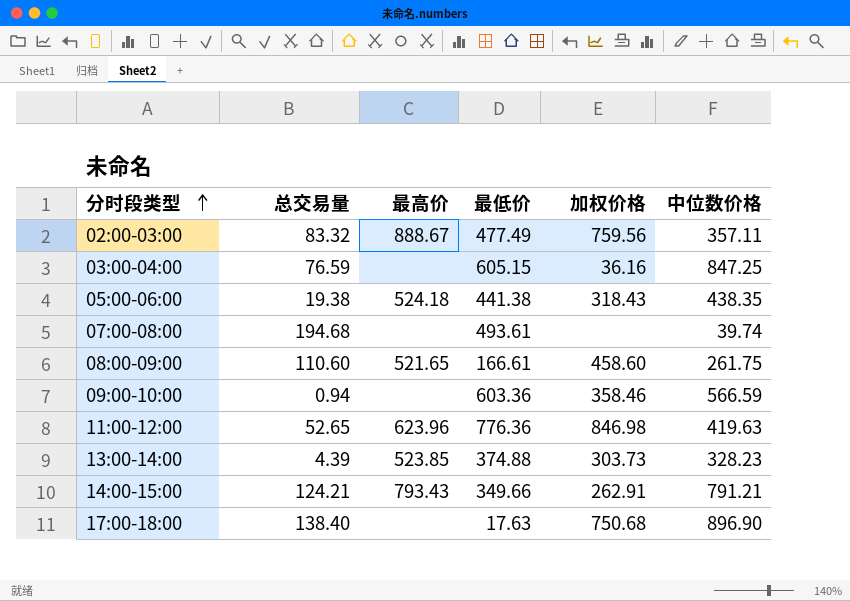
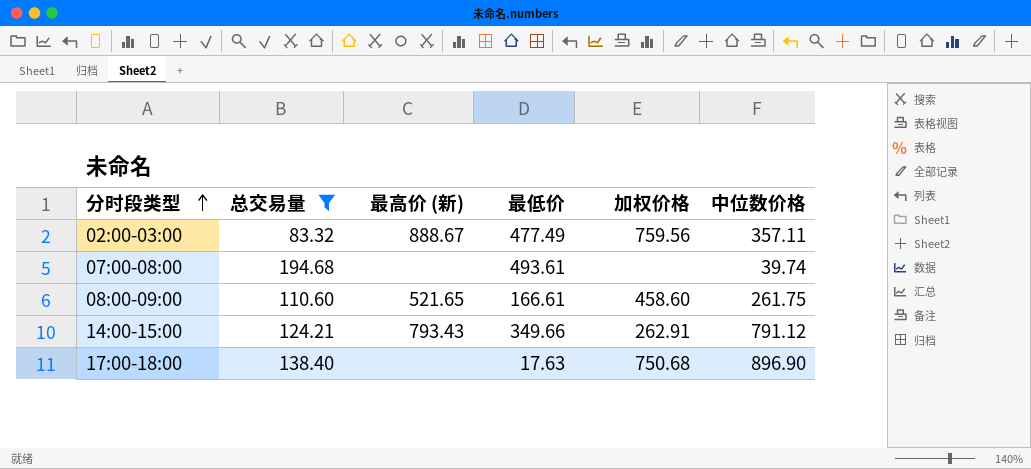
filter: none -> 总交易量 >= 83.32
column name: 最高价 -> 最高价 (新)
14:00-15:00 | 中位数价格: 791.21 -> 791.12

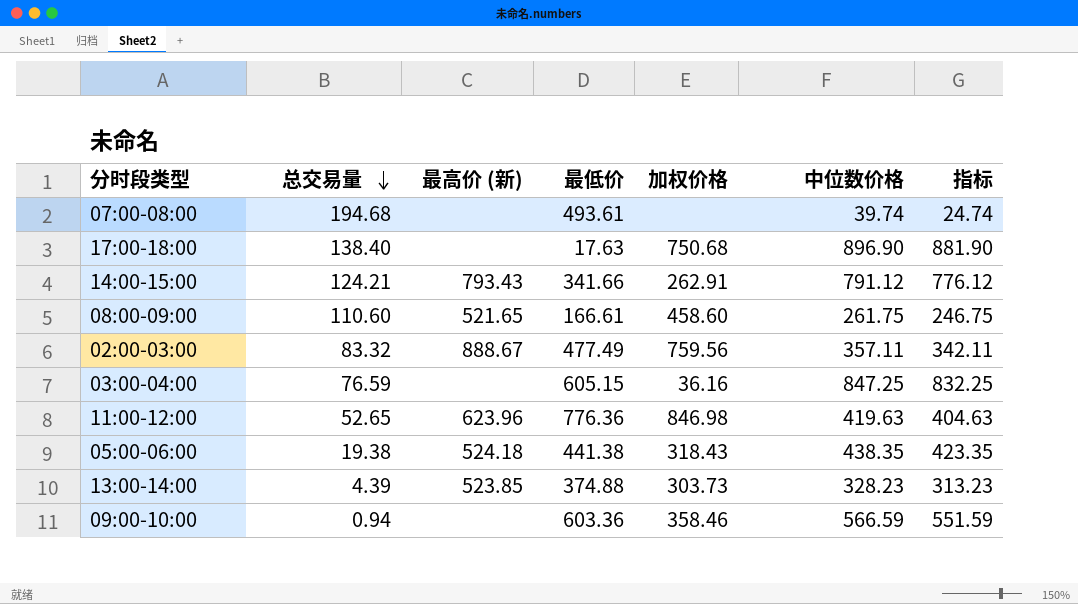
filter: 总交易量 >= 83.32 -> none
row order: 分时段类型 ascending -> 总交易量 descending
column 指标 | formula: none -> [中位数价格] - 15
14:00-15:00 | 最低价: 349.66 -> 341.66

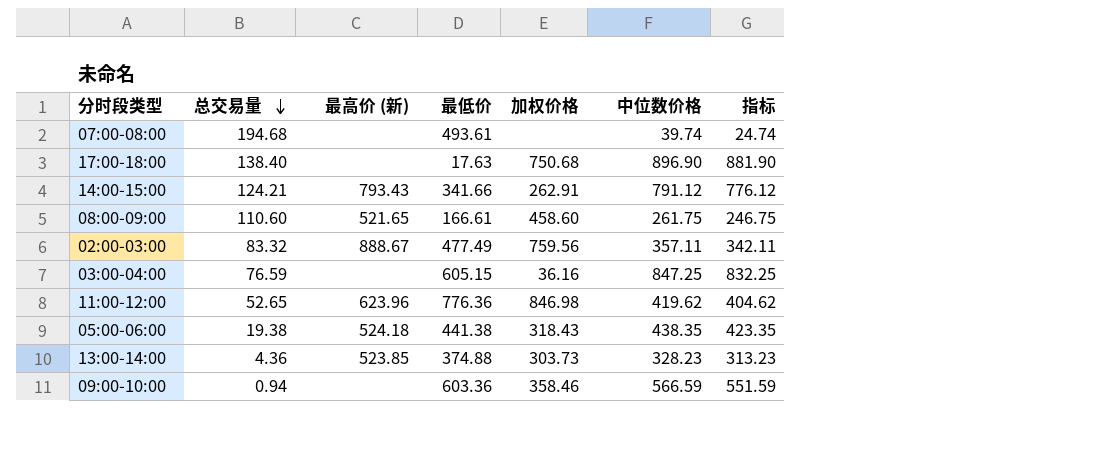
11:00-12:00 | 中位数价格: 419.63 -> 419.62
11:00-12:00 | 指标: 404.63 -> 404.62
13:00-14:00 | 总交易量: 4.39 -> 4.36

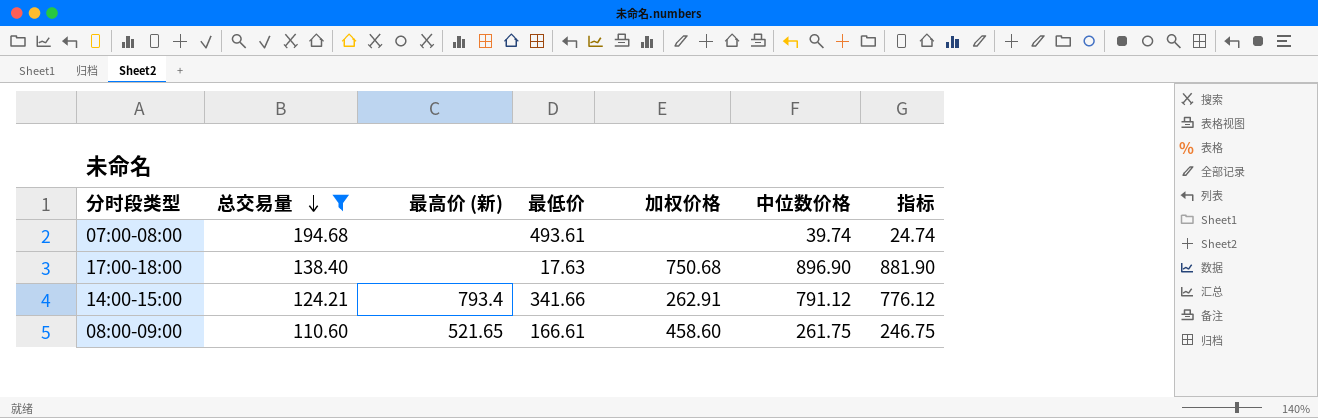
filter: none -> 总交易量 >= 110.60
14:00-15:00 | 最高价 (新): 793.43 -> 793.4

